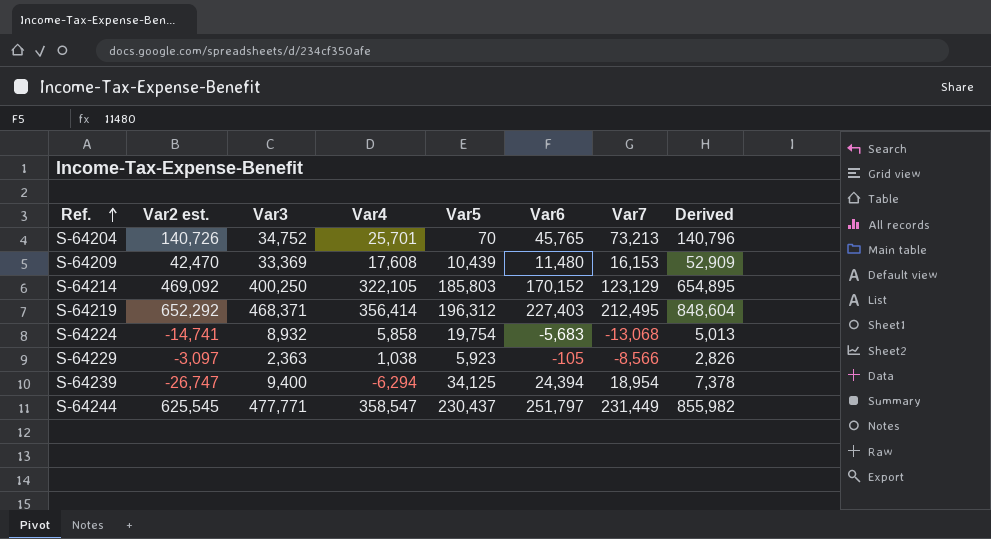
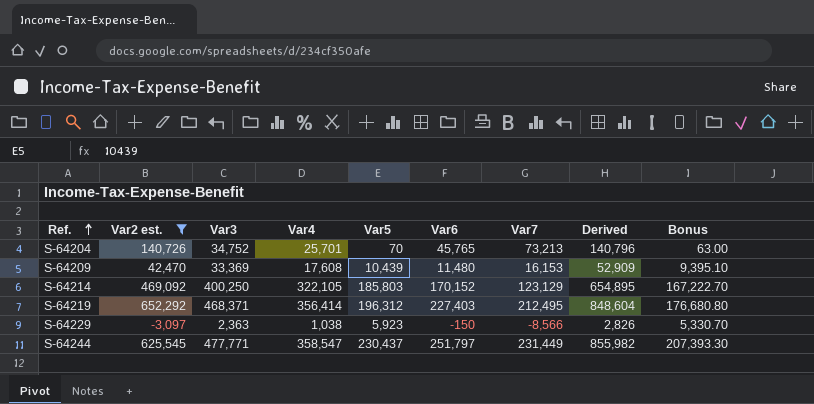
filter: none -> Var2 est. >= -3,097
column Bonus | formula: none -> [Var5] * 0.9
S-64229 | Var6: -105 -> -150

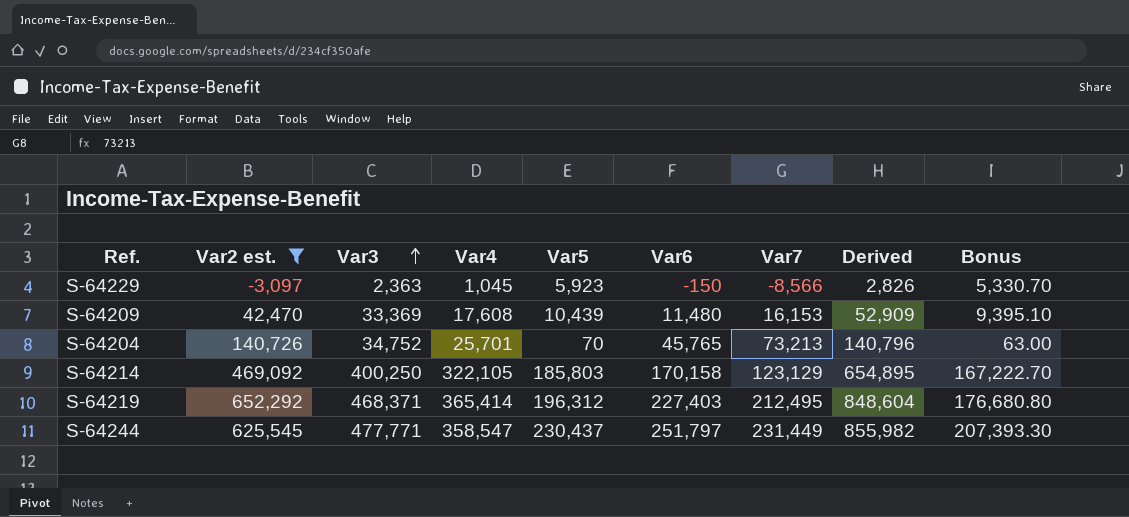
row order: Ref. ascending -> Var3 ascending
S-64229 | Var4: 1,038 -> 1,045
S-64214 | Var6: 170,152 -> 170,158
S-64219 | Var4: 356,414 -> 365,414

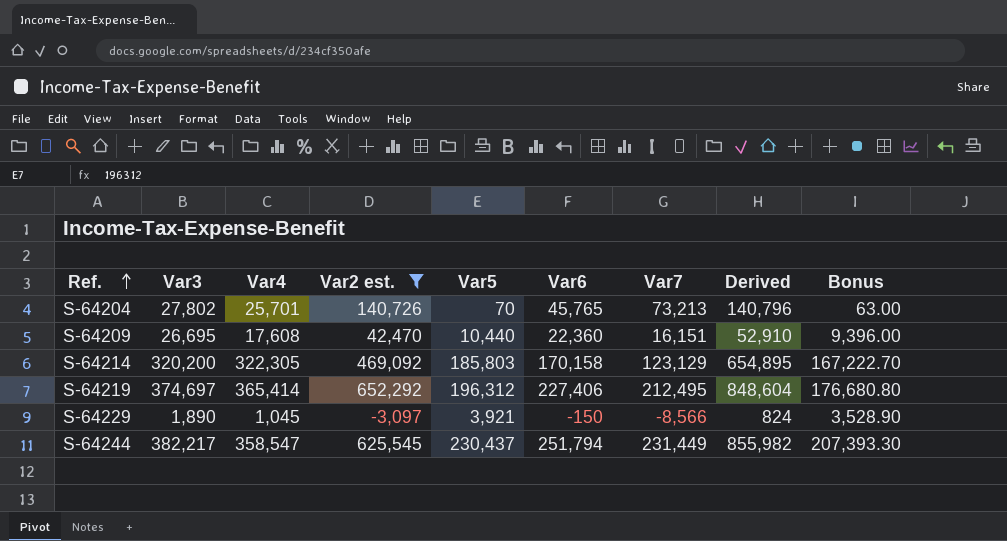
row order: Var3 ascending -> Ref. ascending
column Var2 est. | position: 2 -> 4
S-64204 | Var3: 34,752 -> 27,802
S-64209 | Var3: 33,369 -> 26,695
S-64209 | Var5: 10,439 -> 10,440
S-64209 | Var6: 11,480 -> 22,360
S-64209 | Var7: 16,153 -> 16,151
S-64209 | Derived: 52,909 -> 52,910
S-64209 | Bonus: 9,395.10 -> 9,396.00
S-64214 | Var3: 400,250 -> 320,200
S-64214 | Var4: 322,105 -> 322,305
S-64219 | Var3: 468,371 -> 374,697
S-64219 | Var6: 227,403 -> 227,406
S-64229 | Var3: 2,363 -> 1,890
S-64229 | Var5: 5,923 -> 3,921
S-64229 | Derived: 2,826 -> 824
S-64229 | Bonus: 5,330.70 -> 3,528.90
S-64244 | Var3: 477,771 -> 382,217
S-64244 | Var6: 251,797 -> 251,794

